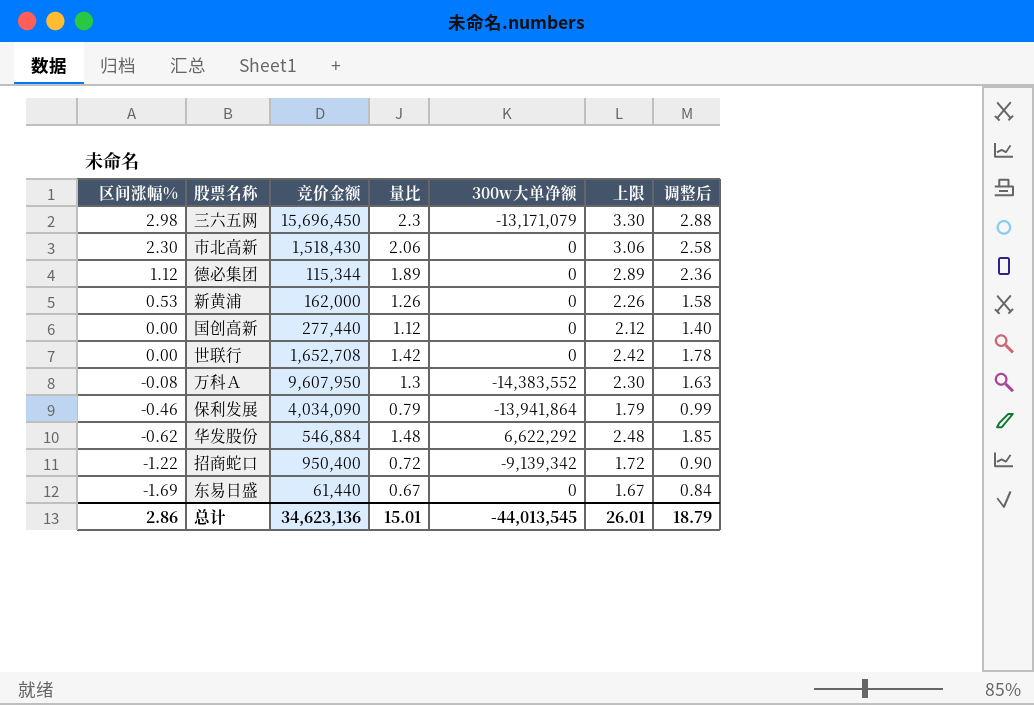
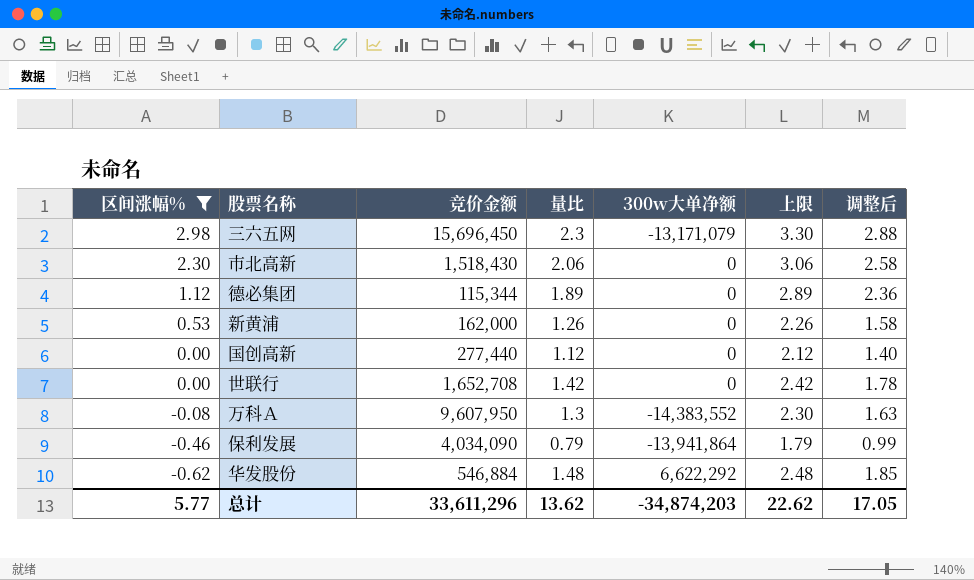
filter: none -> 区间涨幅% >= -0.62
总计 | 区间涨幅%: 2.86 -> 5.77
总计 | 竞价金额: 34,623,136 -> 33,611,296
总计 | 量比: 15.01 -> 13.62
总计 | 300w大单净额: -44,013,545 -> -34,874,203
总计 | 上限: 26.01 -> 22.62
总计 | 调整后: 18.79 -> 17.05

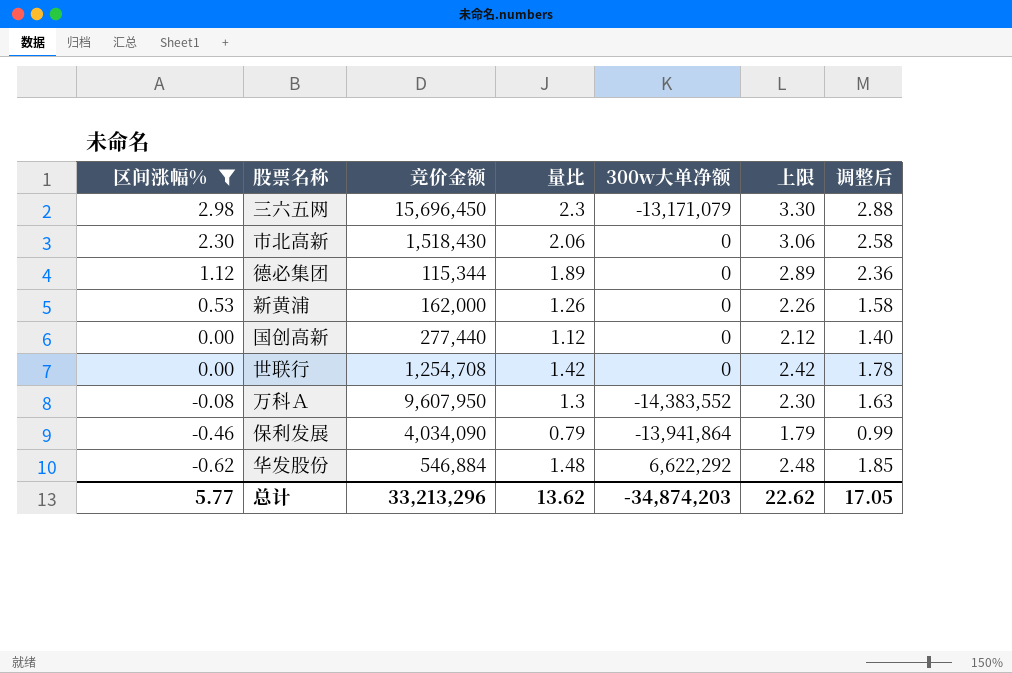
世联行 | 竞价金额: 1,652,708 -> 1,254,708
总计 | 竞价金额: 33,611,296 -> 33,213,296

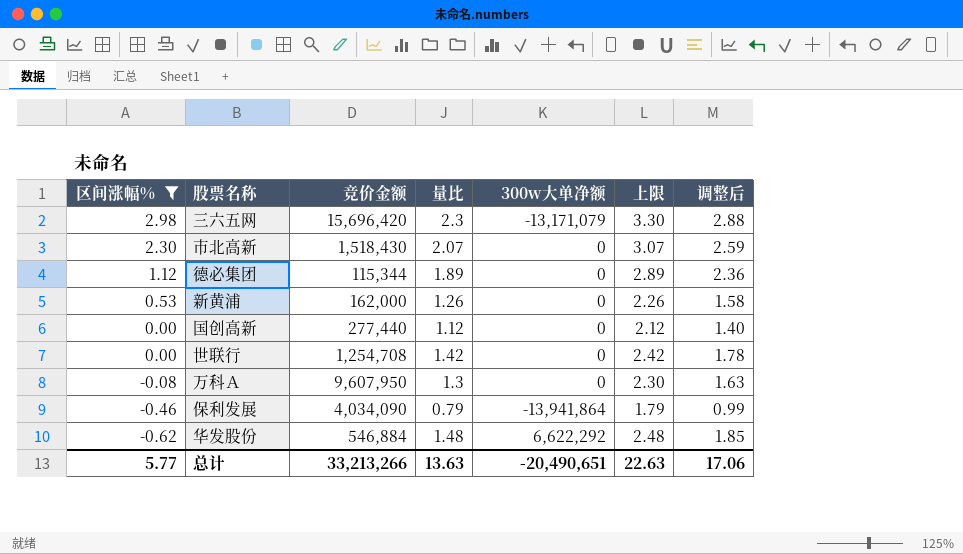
三六五网 | 竞价金额: 15,696,450 -> 15,696,420
市北高新 | 量比: 2.06 -> 2.07
市北高新 | 上限: 3.06 -> 3.07
市北高新 | 调整后: 2.58 -> 2.59
万科Ａ | 300w大单净额: -14,383,552 -> 0
总计 | 竞价金额: 33,213,296 -> 33,213,266
总计 | 量比: 13.62 -> 13.63
总计 | 300w大单净额: -34,874,203 -> -20,490,651
总计 | 上限: 22.62 -> 22.63
总计 | 调整后: 17.05 -> 17.06

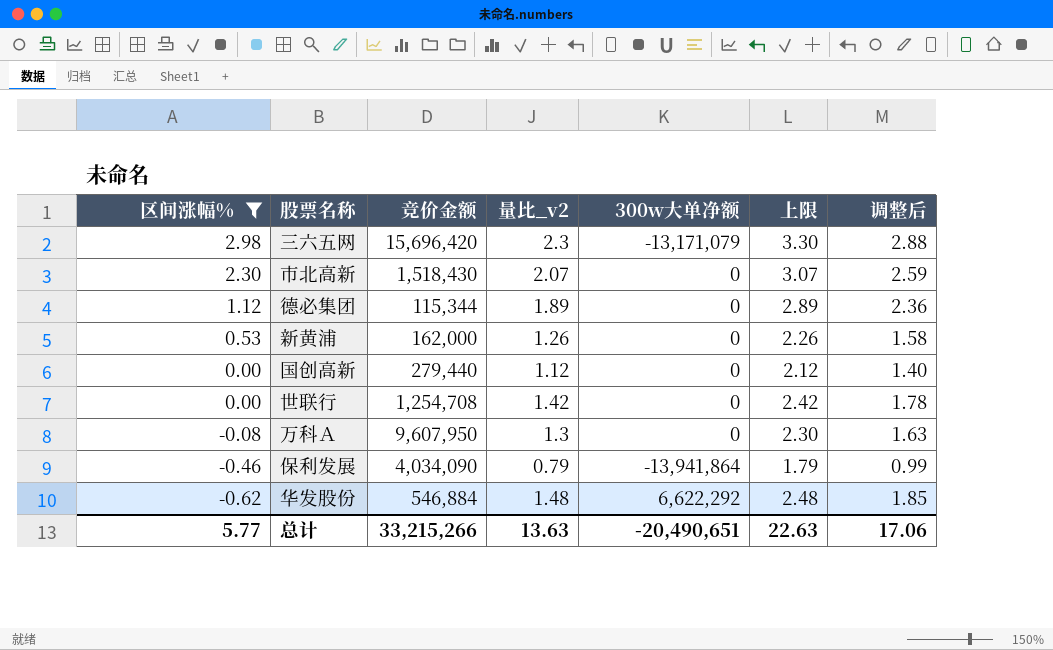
column name: 量比 -> 量比_v2
国创高新 | 竞价金额: 277,440 -> 279,440
总计 | 竞价金额: 33,213,266 -> 33,215,266

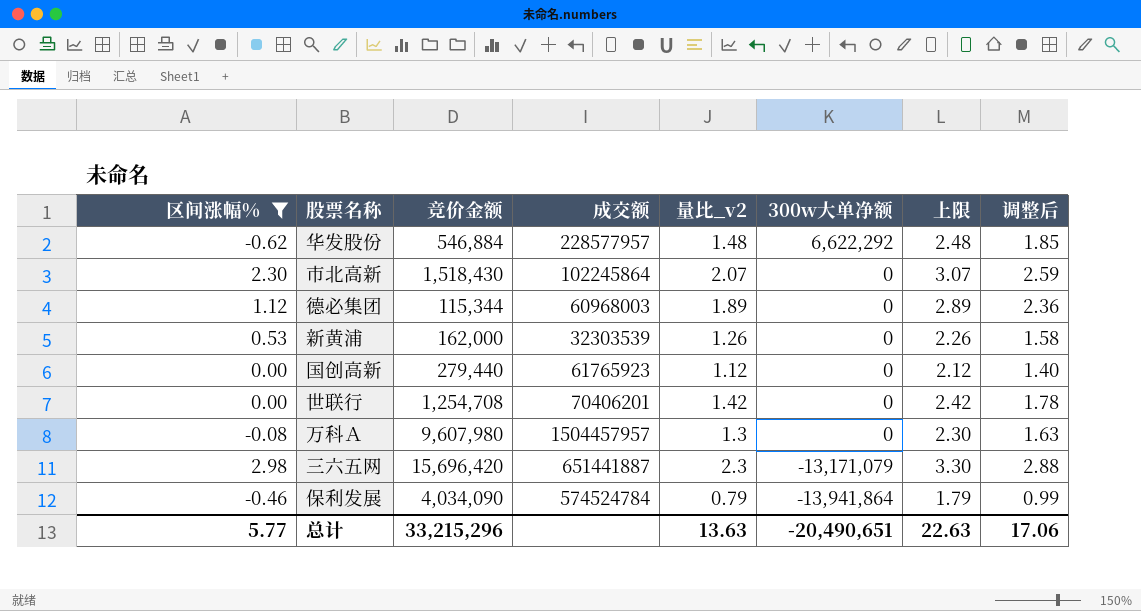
row order: 区间涨幅% descending -> 300w大单净额 descending
column 成交额 | position: none -> 4
万科Ａ | 竞价金额: 9,607,950 -> 9,607,980
总计 | 竞价金额: 33,215,266 -> 33,215,296

